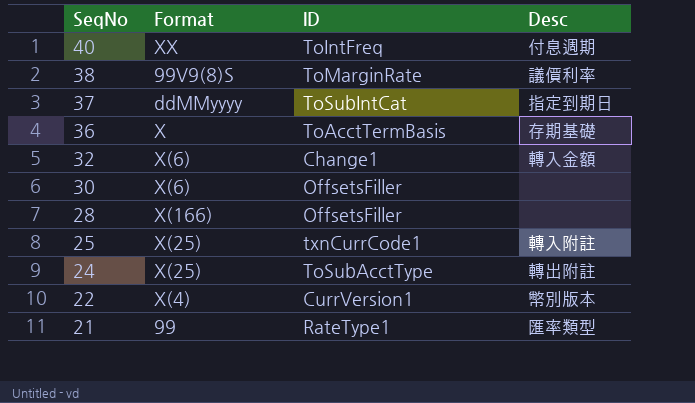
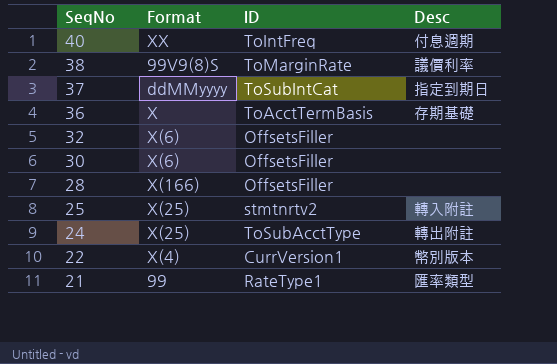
32 | ID: Change1 -> OffsetsFiller
32 | Desc: 轉入金額 -> none
25 | ID: txnCurrCode1 -> stmtnrtv2

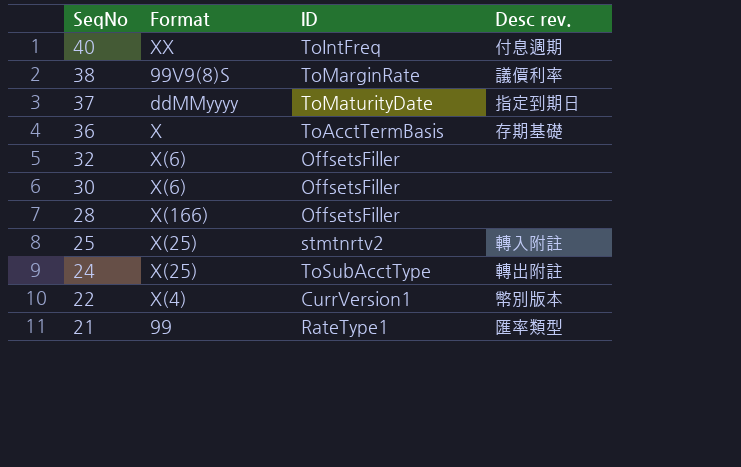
column name: Desc -> Desc rev.
37 | ID: ToSubIntCat -> ToMaturityDate

